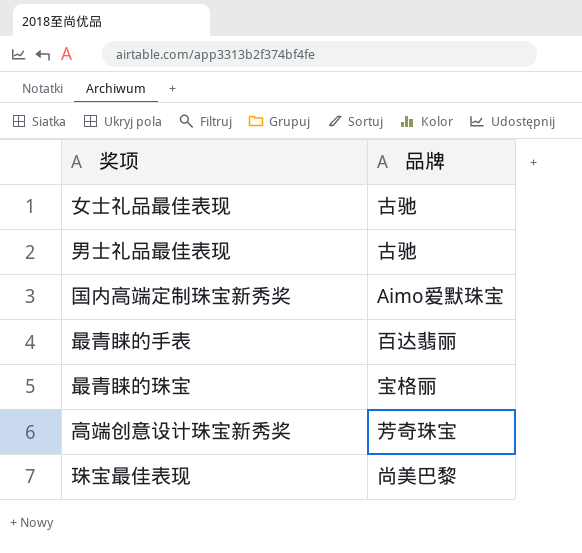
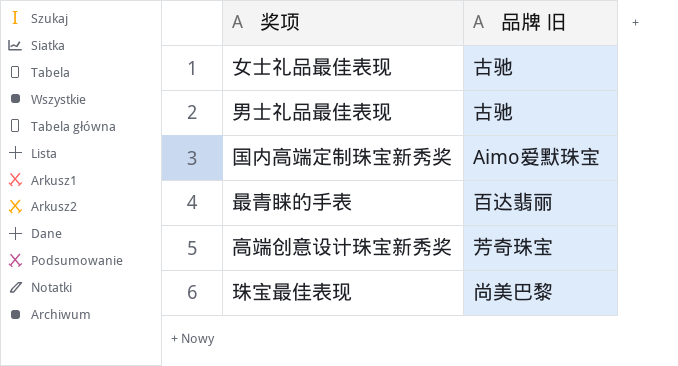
column name: 品牌 -> 品牌 旧
row 最青睐的珠宝: 宝格丽 -> none

